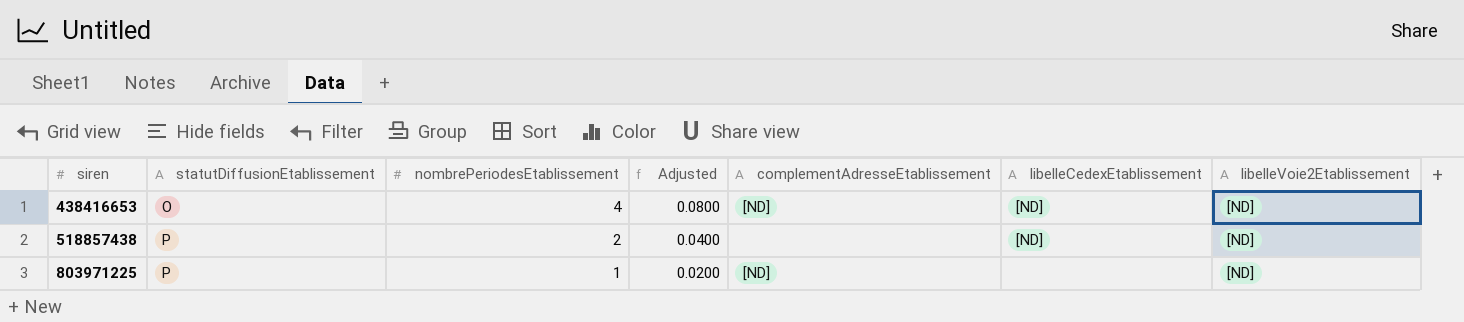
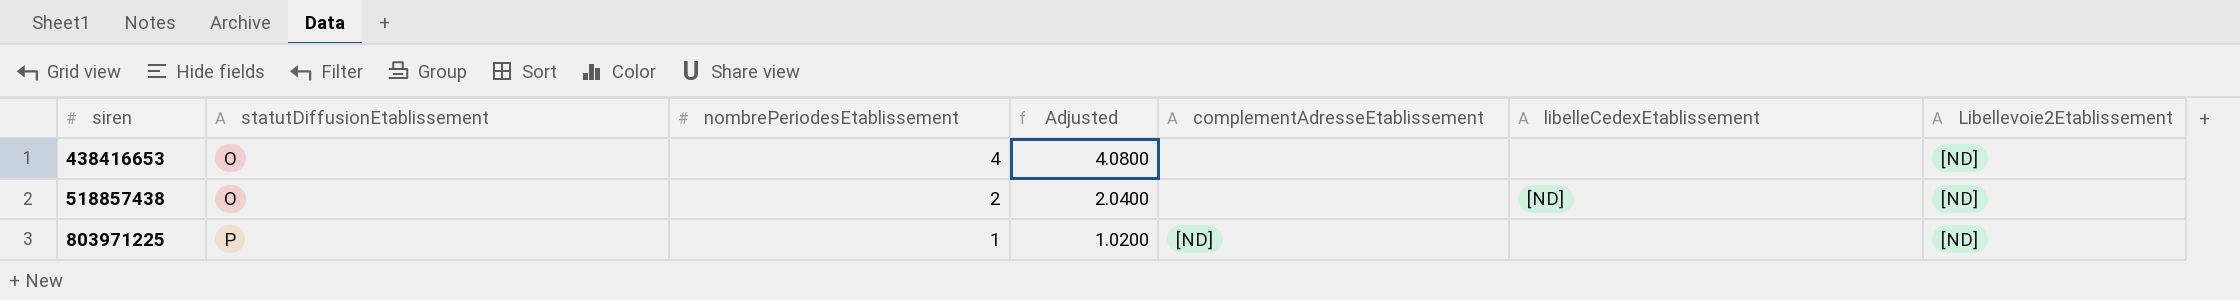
column Adjusted | formula: [nombrePeriodesEtablissement] * 0.02 -> [nombrePeriodesEtablissement] * 1.02
column name: libelleVoie2Etablissement -> Libellevoie2Etablissement
438416653 | complementAdresseEtablissement: [ND] -> none
438416653 | libelleCedexEtablissement: [ND] -> none
518857438 | statutDiffusionEtablissement: P -> O

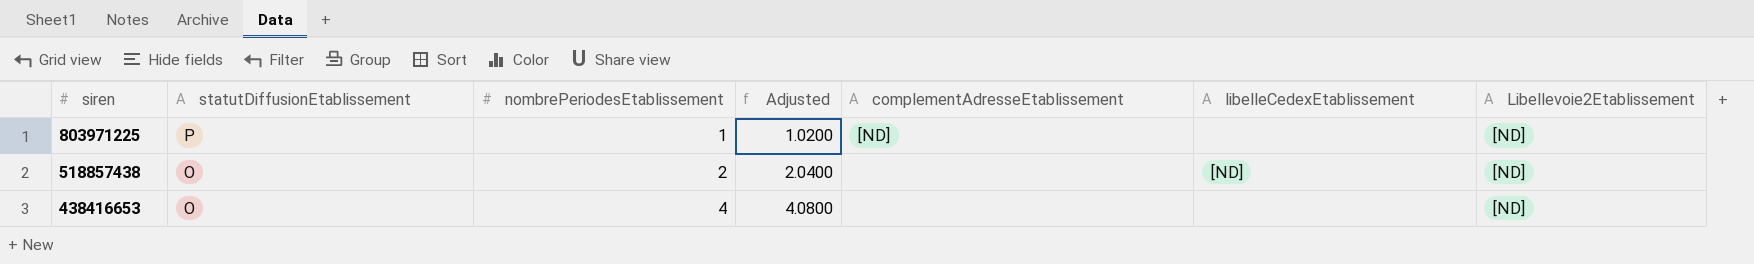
row order: siren ascending -> siren descending

